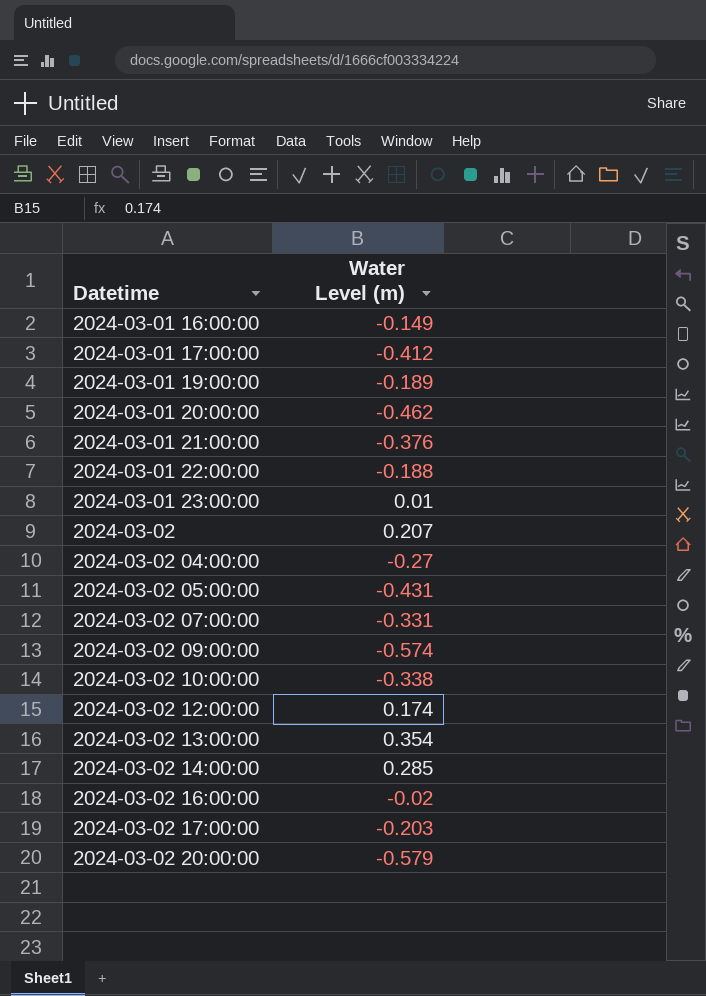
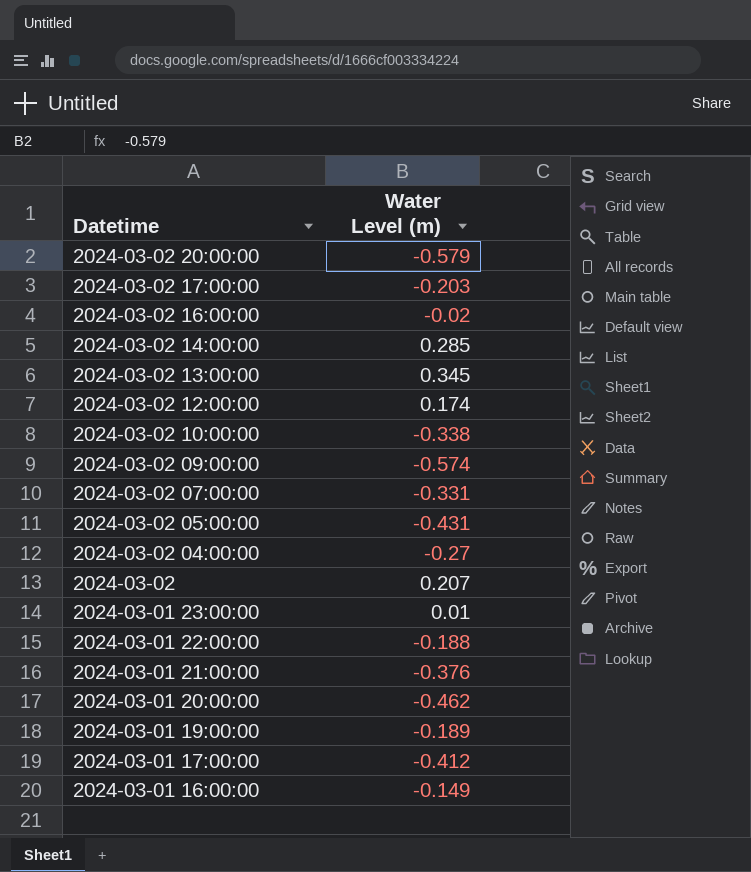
row order: Datetime ascending -> Datetime descending
2024-03-02 13:00:00 | Water Level (m): 0.354 -> 0.345

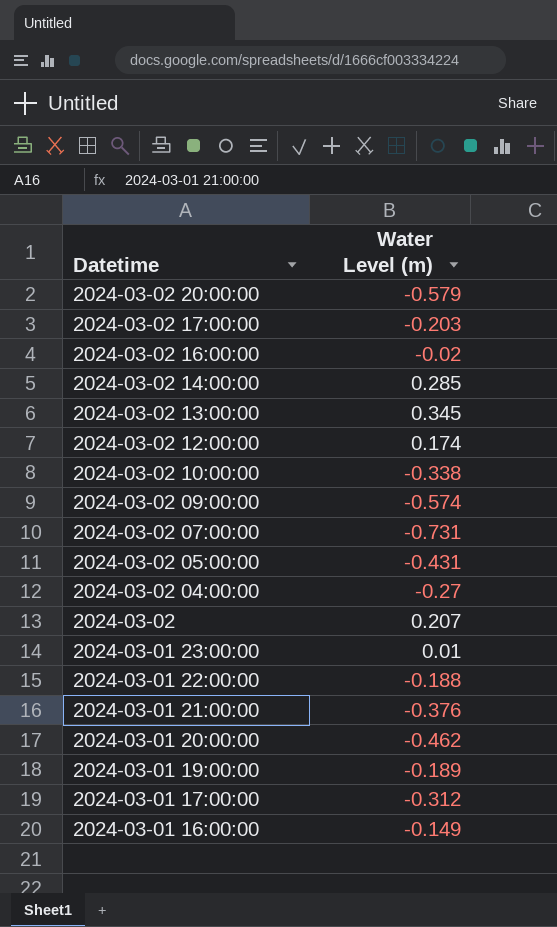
2024-03-02 07:00:00 | Water Level (m): -0.331 -> -0.731
2024-03-01 17:00:00 | Water Level (m): -0.412 -> -0.312

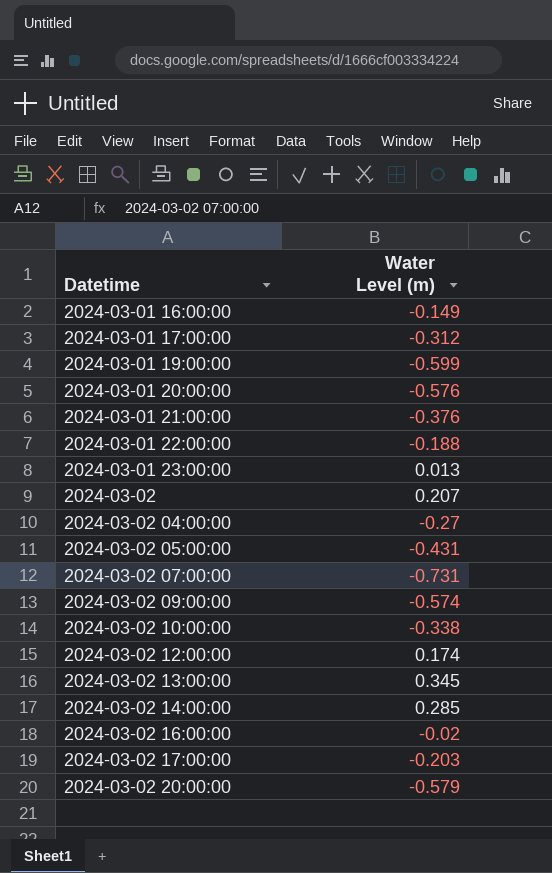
row order: Datetime descending -> Datetime ascending
2024-03-01 19:00:00 | Water Level (m): -0.189 -> -0.599
2024-03-01 20:00:00 | Water Level (m): -0.462 -> -0.576
2024-03-01 23:00:00 | Water Level (m): 0.01 -> 0.013

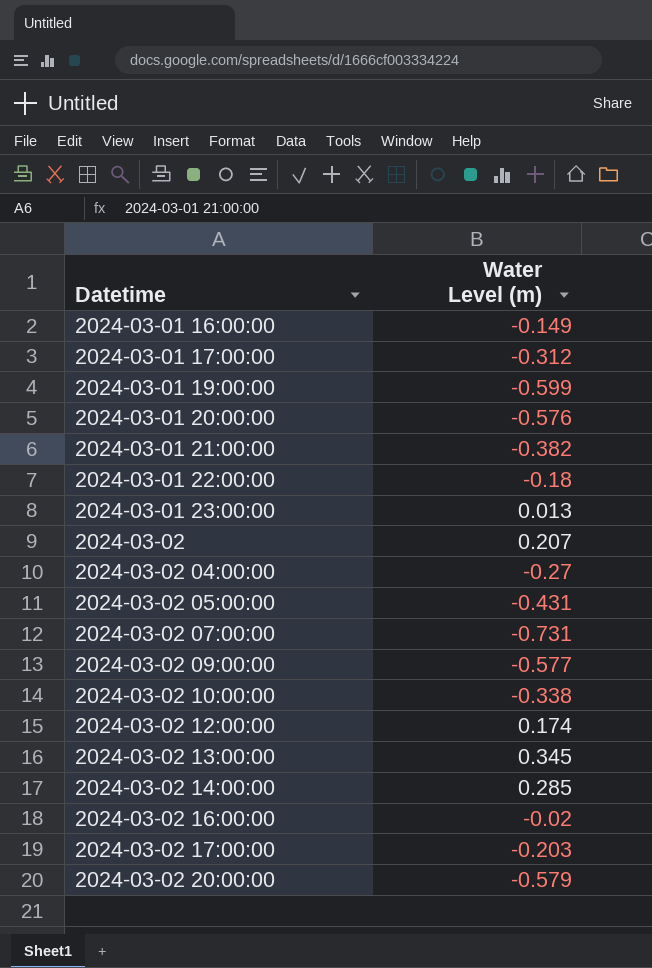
2024-03-01 21:00:00 | Water Level (m): -0.376 -> -0.382
2024-03-01 22:00:00 | Water Level (m): -0.188 -> -0.18
2024-03-02 09:00:00 | Water Level (m): -0.574 -> -0.577

